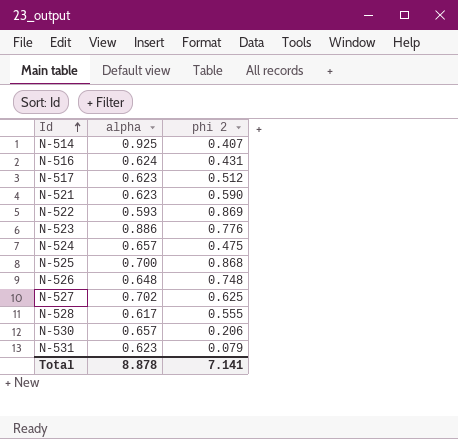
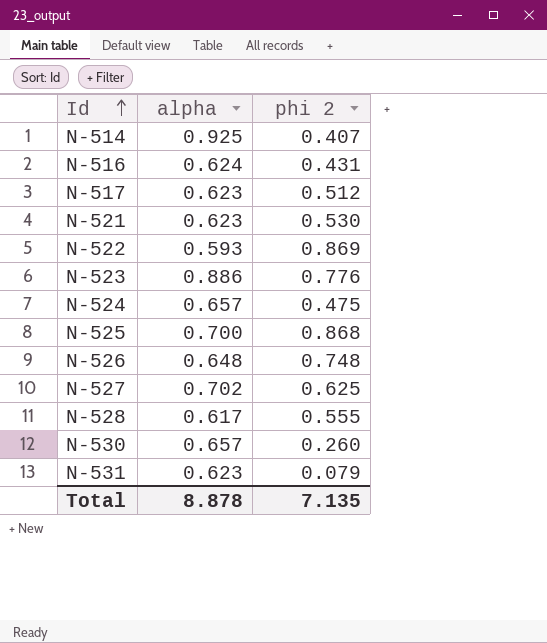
N-521 | phi 2: 0.590 -> 0.530
N-530 | phi 2: 0.206 -> 0.260
Total | phi 2: 7.141 -> 7.135

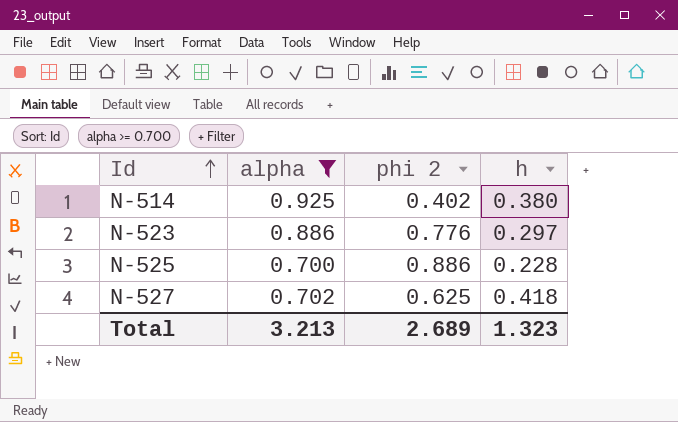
filter: none -> alpha >= 0.700
column h | position: none -> 4
N-514 | phi 2: 0.407 -> 0.402
N-525 | phi 2: 0.868 -> 0.886
Total | alpha: 8.878 -> 3.213
Total | phi 2: 7.135 -> 2.689

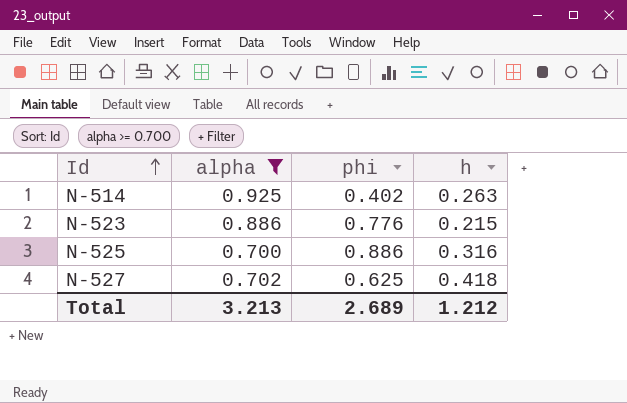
column name: phi 2 -> phi
N-514 | h: 0.380 -> 0.263
N-523 | h: 0.297 -> 0.215
N-525 | h: 0.228 -> 0.316
Total | h: 1.323 -> 1.212

